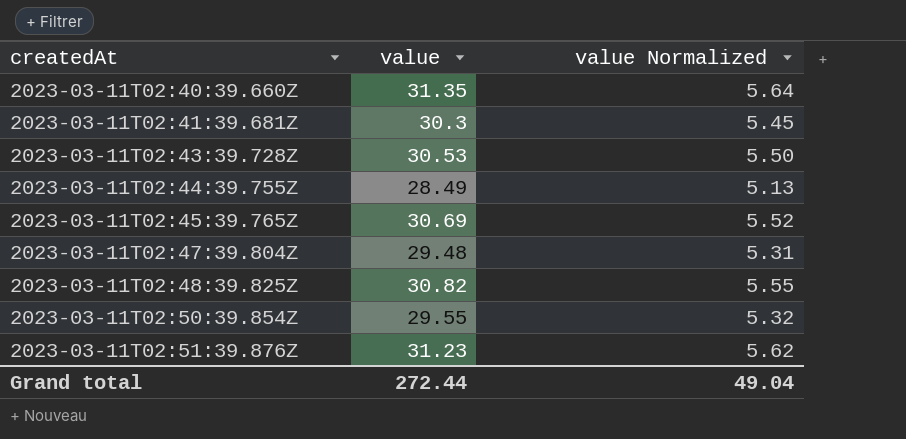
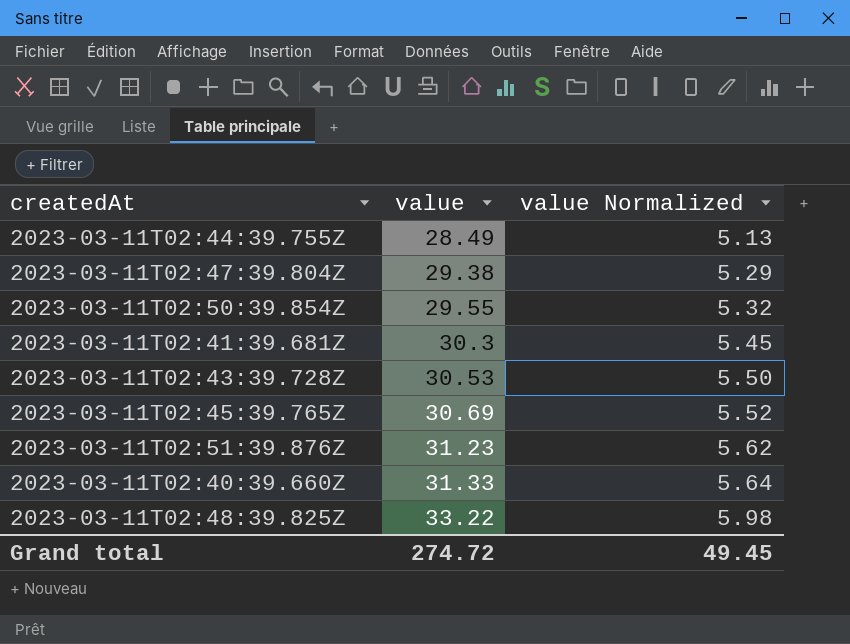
row order: createdAt ascending -> value ascending
2023-03-11T02:47:39.804Z | value: 29.48 -> 29.38
2023-03-11T02:47:39.804Z | value Normalized: 5.31 -> 5.29
2023-03-11T02:40:39.660Z | value: 31.35 -> 31.33
2023-03-11T02:48:39.825Z | value: 30.82 -> 33.22
2023-03-11T02:48:39.825Z | value Normalized: 5.55 -> 5.98
Grand total | value: 272.44 -> 274.72
Grand total | value Normalized: 49.04 -> 49.45

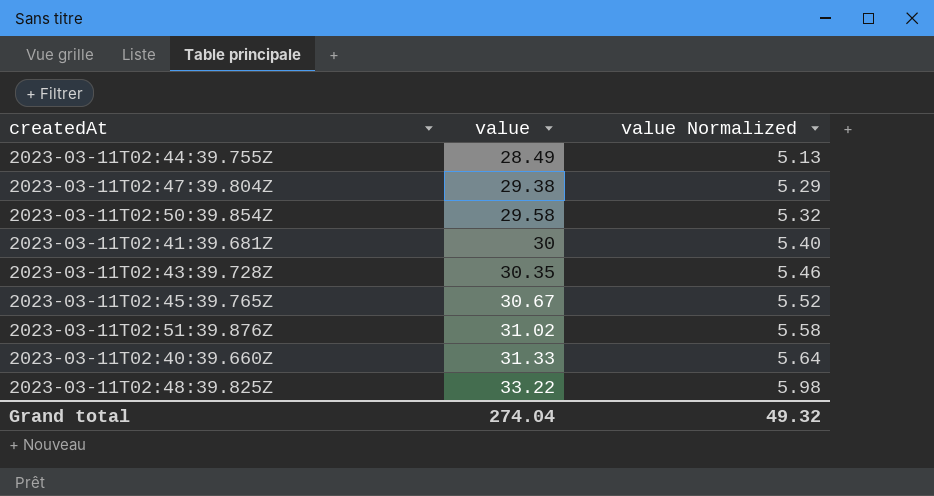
2023-03-11T02:50:39.854Z | value: 29.55 -> 29.58
2023-03-11T02:41:39.681Z | value: 30.3 -> 30
2023-03-11T02:41:39.681Z | value Normalized: 5.45 -> 5.40
2023-03-11T02:43:39.728Z | value: 30.53 -> 30.35
2023-03-11T02:43:39.728Z | value Normalized: 5.50 -> 5.46
2023-03-11T02:45:39.765Z | value: 30.69 -> 30.67
2023-03-11T02:51:39.876Z | value: 31.23 -> 31.02
2023-03-11T02:51:39.876Z | value Normalized: 5.62 -> 5.58
Grand total | value: 274.72 -> 274.04
Grand total | value Normalized: 49.45 -> 49.32

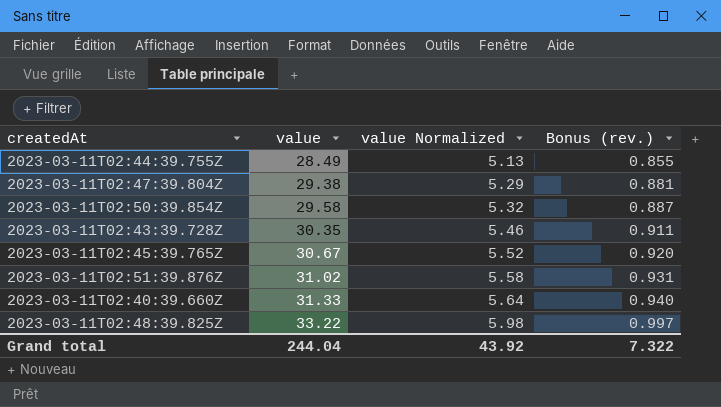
column Bonus (rev.) | formula: none -> [value] * 0.03
row 2023-03-11T02:41:39.681Z: 30 | 5.40 -> none
Grand total | value: 274.04 -> 244.04
Grand total | value Normalized: 49.32 -> 43.92

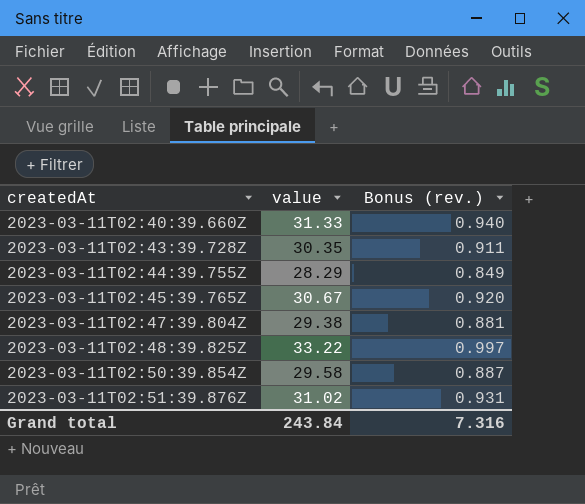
row order: value ascending -> createdAt ascending
column value Normalized | formula: [value] * 0.18 -> none
2023-03-11T02:44:39.755Z | value: 28.49 -> 28.29
2023-03-11T02:44:39.755Z | Bonus (rev.): 0.855 -> 0.849
Grand total | value: 244.04 -> 243.84
Grand total | Bonus (rev.): 7.322 -> 7.316

